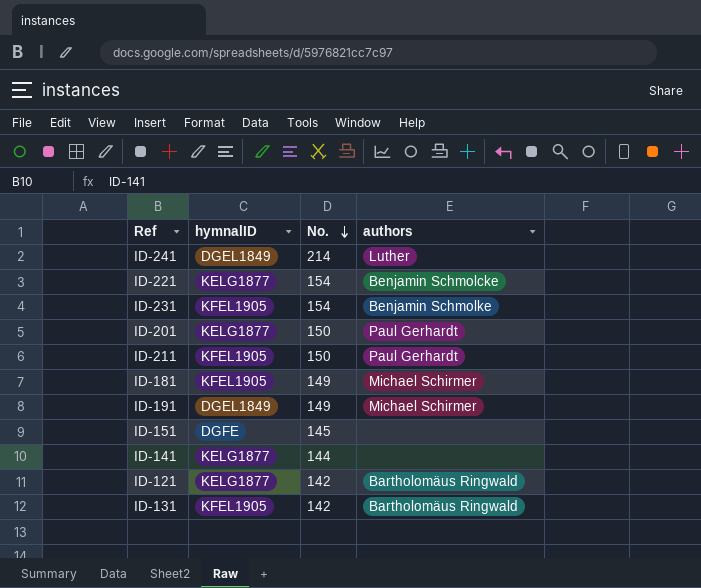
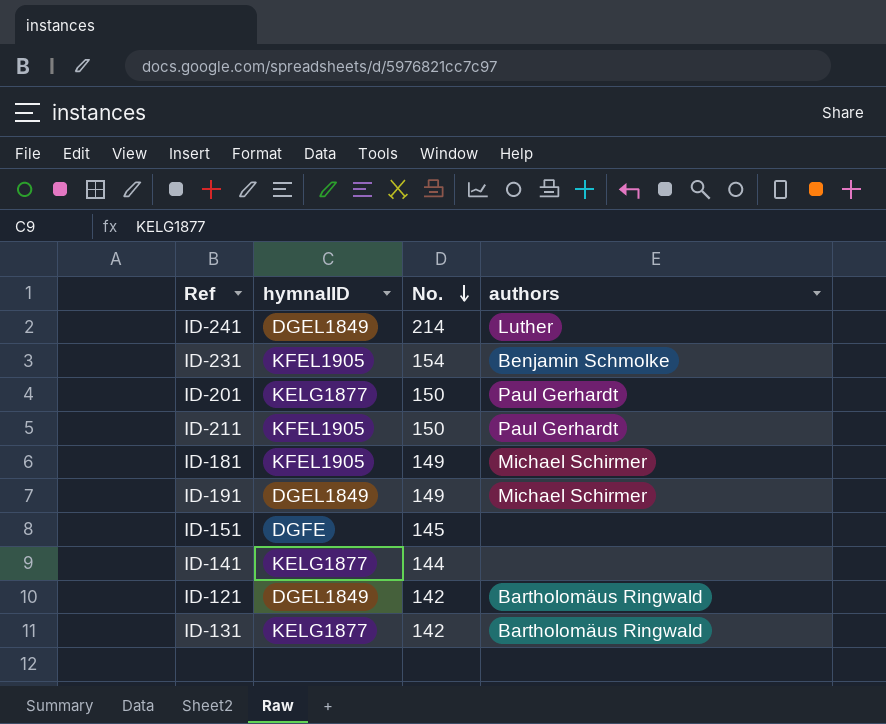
row ID-221: KELG1877 | 154 | Benjamin Schmolcke -> none
ID-121 | hymnalID: KELG1877 -> DGEL1849
ID-131 | hymnalID: KFEL1905 -> KELG1877

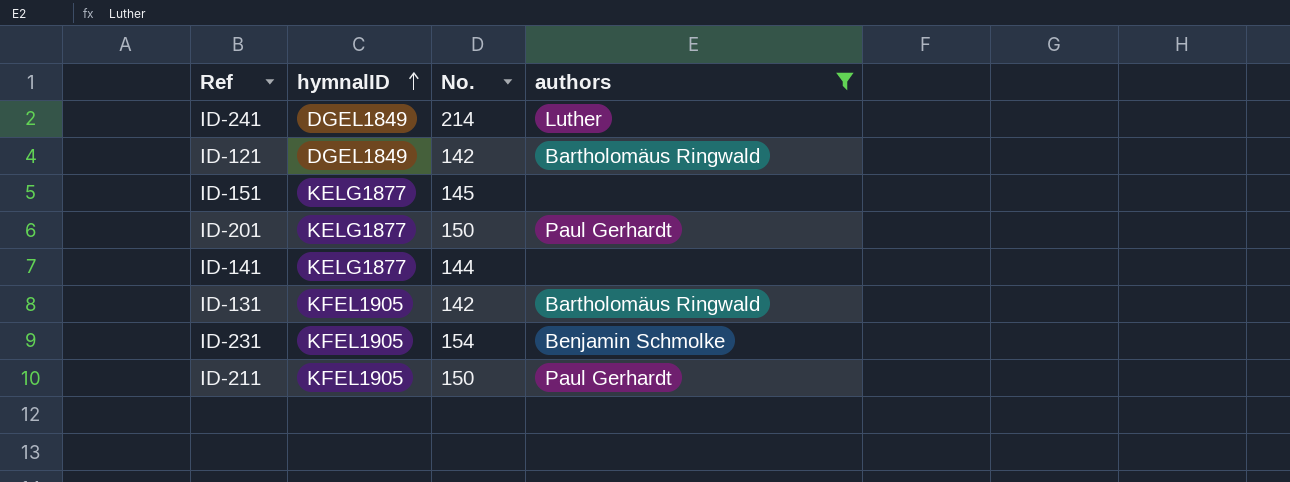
filter: none -> authors != Michael Schirmer
row order: No. descending -> hymnalID ascending
ID-151 | hymnalID: DGFE -> KELG1877
ID-131 | hymnalID: KELG1877 -> KFEL1905

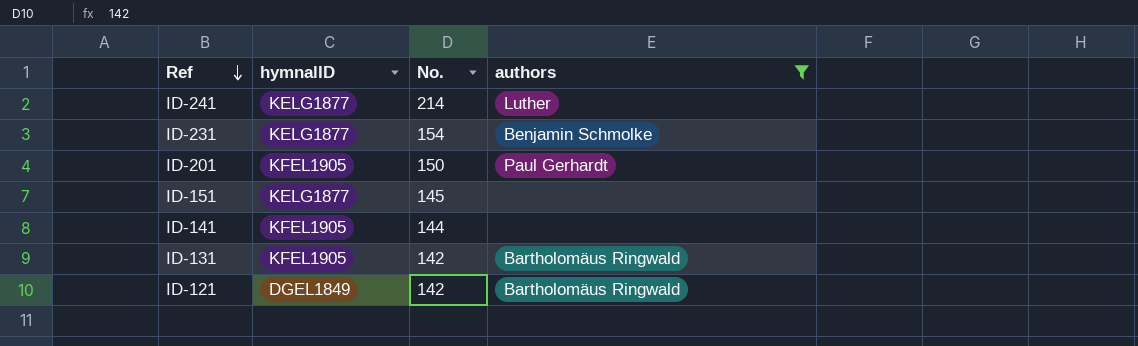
row order: hymnalID ascending -> Ref descending
row ID-211: KFEL1905 | 150 | Paul Gerhardt -> none
ID-241 | hymnalID: DGEL1849 -> KELG1877
ID-231 | hymnalID: KFEL1905 -> KELG1877
ID-201 | hymnalID: KELG1877 -> KFEL1905
ID-141 | hymnalID: KELG1877 -> KFEL1905

